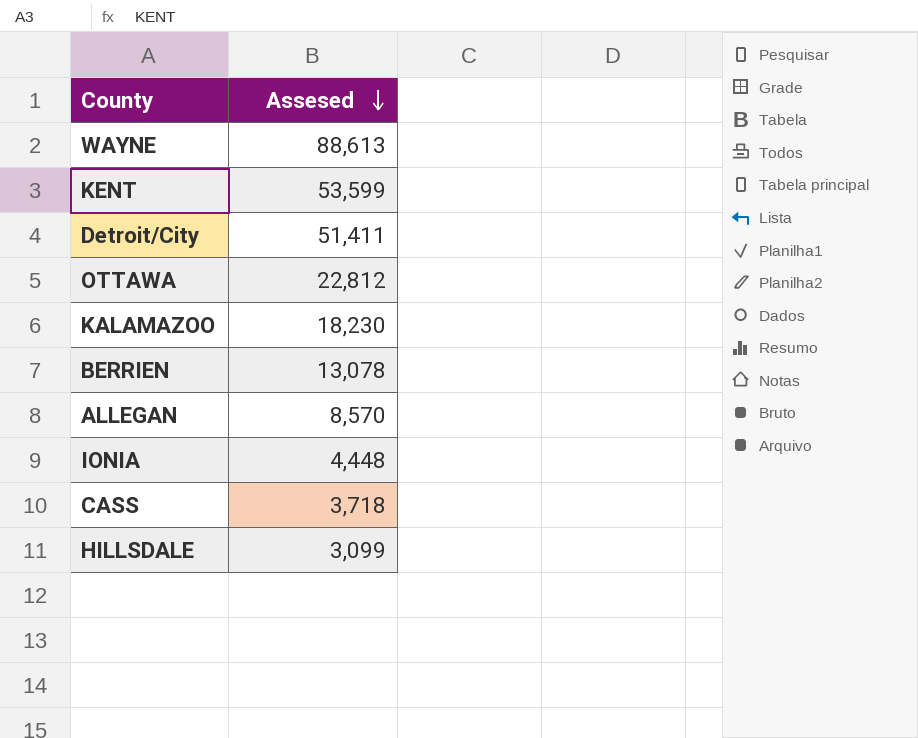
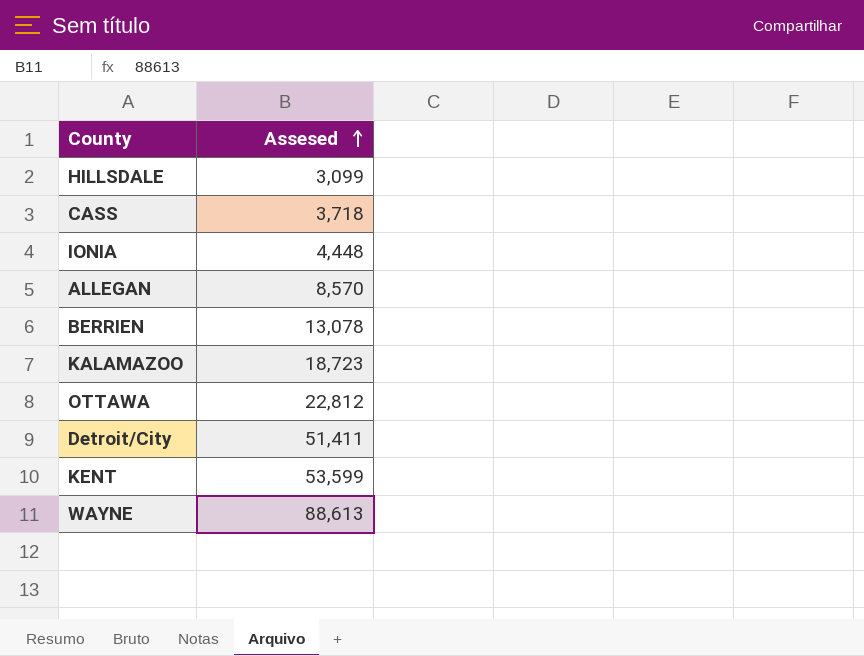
row order: Assesed descending -> Assesed ascending
KALAMAZOO | Assesed: 18,230 -> 18,723

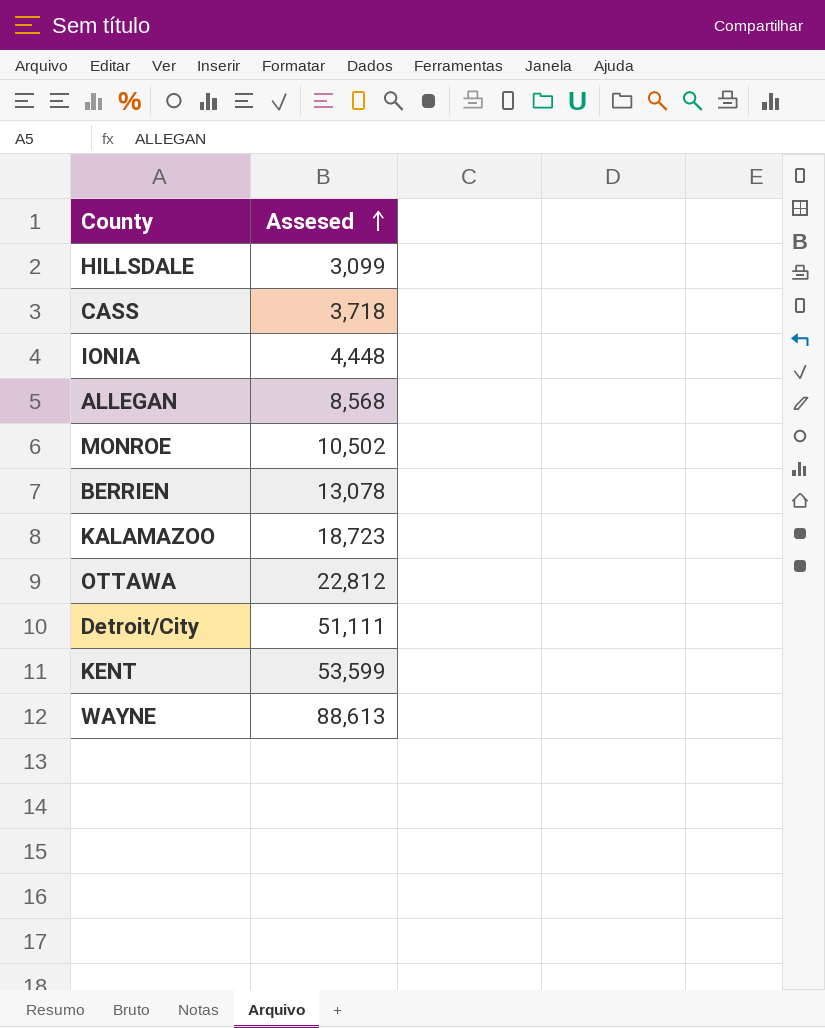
ALLEGAN | Assesed: 8,570 -> 8,568
row MONROE: none -> 10,502
Detroit/City | Assesed: 51,411 -> 51,111

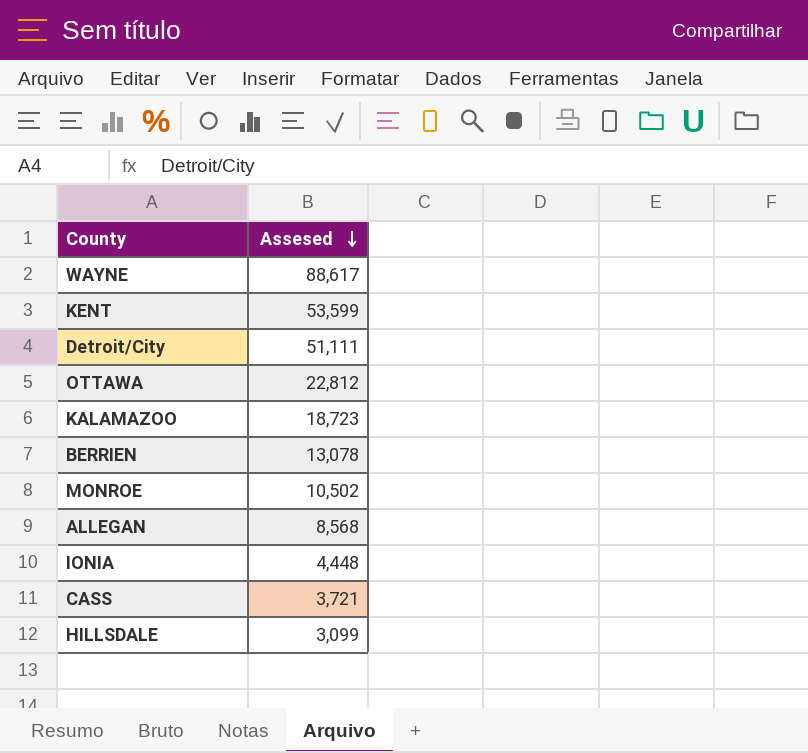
row order: Assesed ascending -> Assesed descending
WAYNE | Assesed: 88,613 -> 88,617
CASS | Assesed: 3,718 -> 3,721

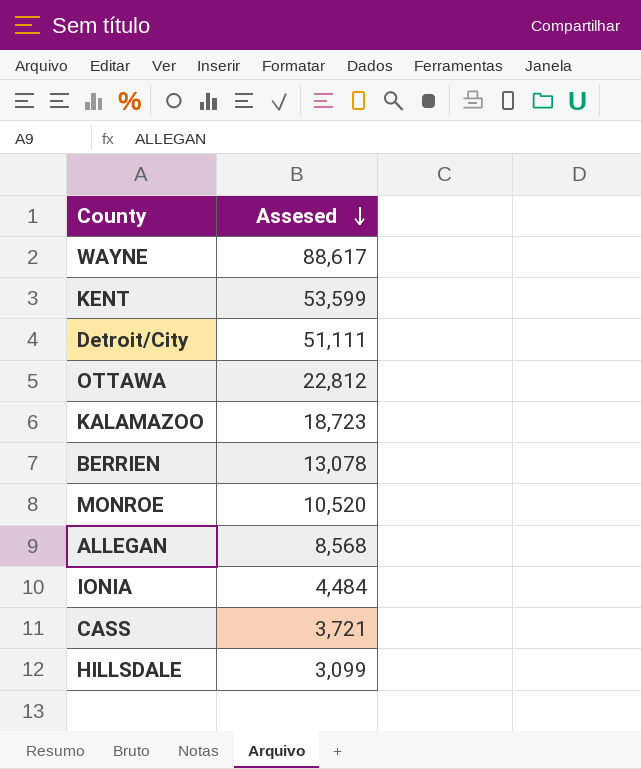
MONROE | Assesed: 10,502 -> 10,520
IONIA | Assesed: 4,448 -> 4,484

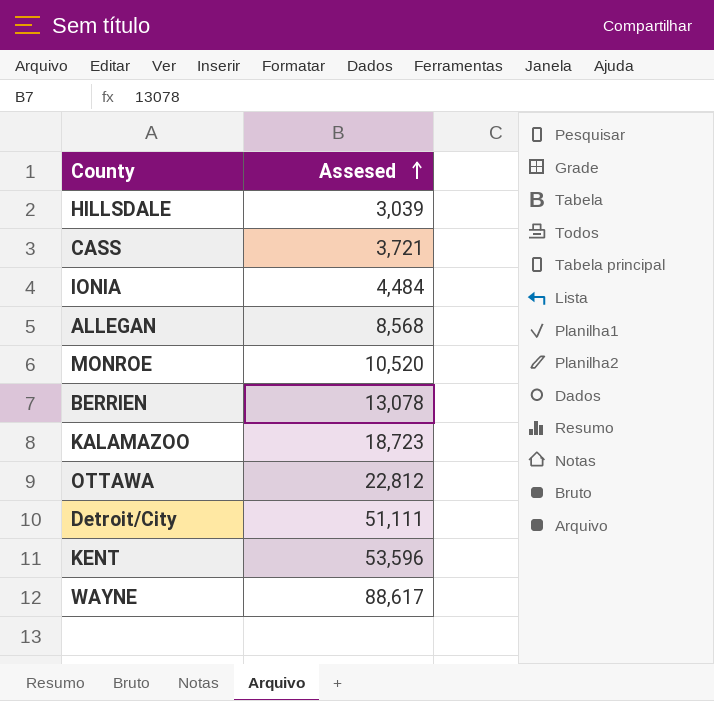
row order: Assesed descending -> Assesed ascending
HILLSDALE | Assesed: 3,099 -> 3,039
KENT | Assesed: 53,599 -> 53,596

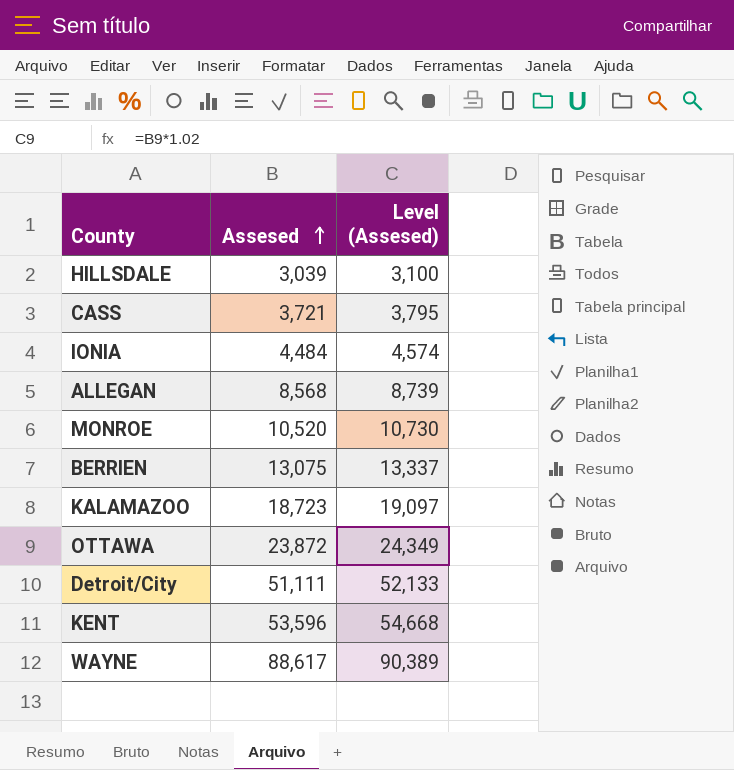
column Level (Assesed) | formula: none -> [Assesed] * 1.02
BERRIEN | Assesed: 13,078 -> 13,075
OTTAWA | Assesed: 22,812 -> 23,872

